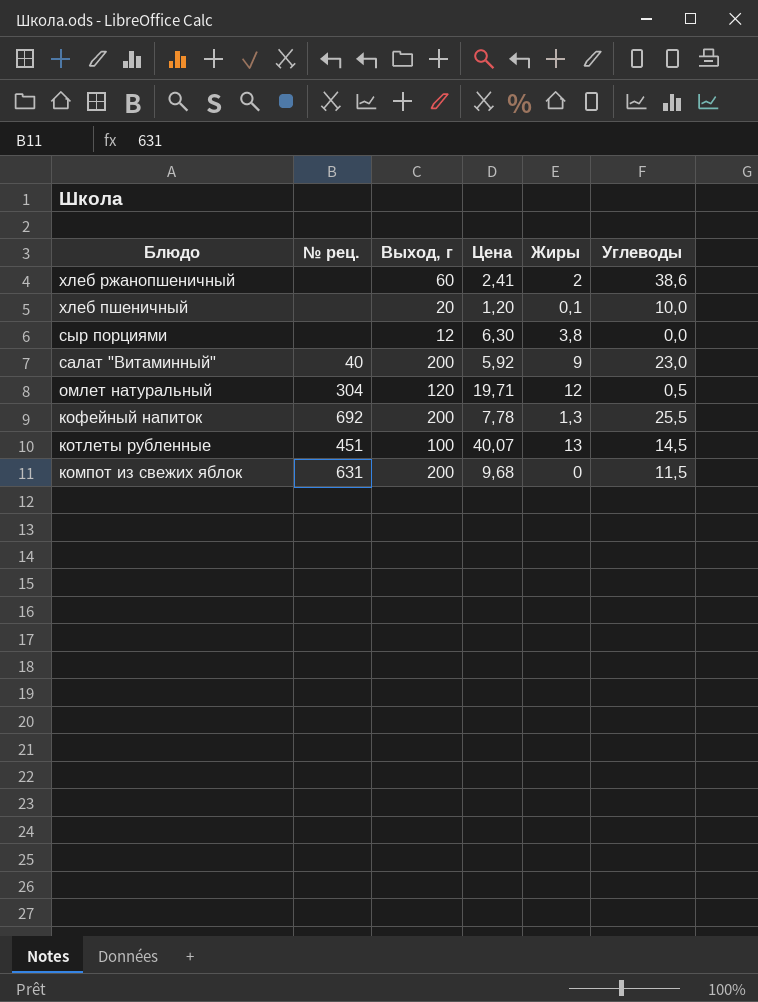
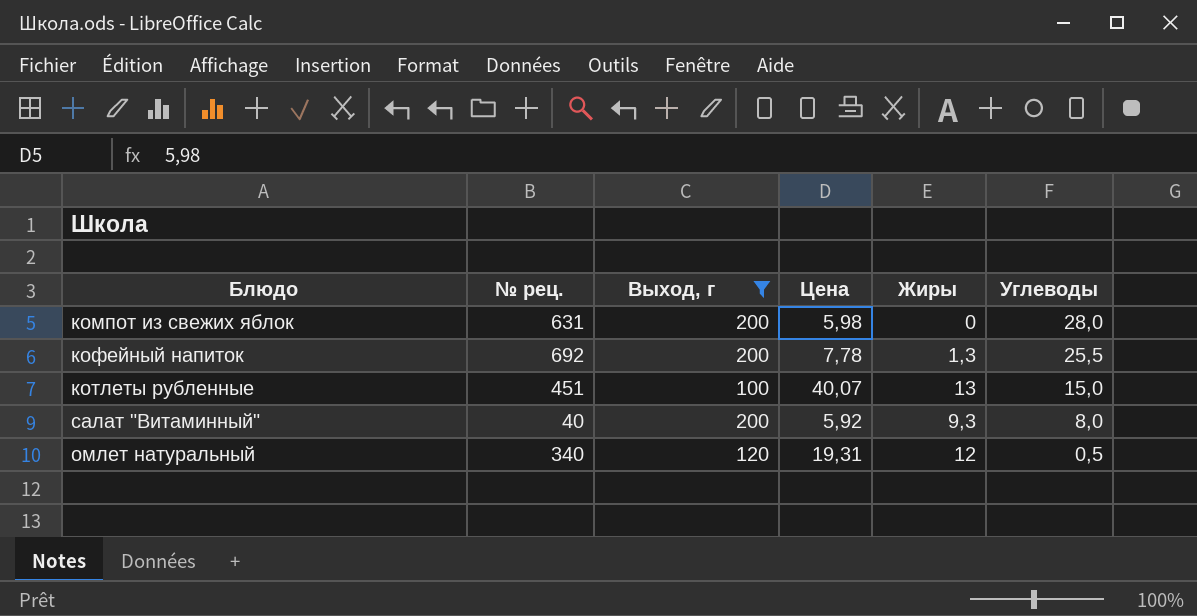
filter: none -> Выход, г >= 100
row order: Блюдо descending -> Углеводы descending
компот из свежих яблок | Цена: 9,68 -> 5,98
компот из свежих яблок | Углеводы: 11,5 -> 28,0
котлеты рубленные | Углеводы: 14,5 -> 15,0
салат "Витаминный" | Жиры: 9 -> 9,3
салат "Витаминный" | Углеводы: 23,0 -> 8,0
омлет натуральный | № рец.: 304 -> 340
омлет натуральный | Цена: 19,71 -> 19,31

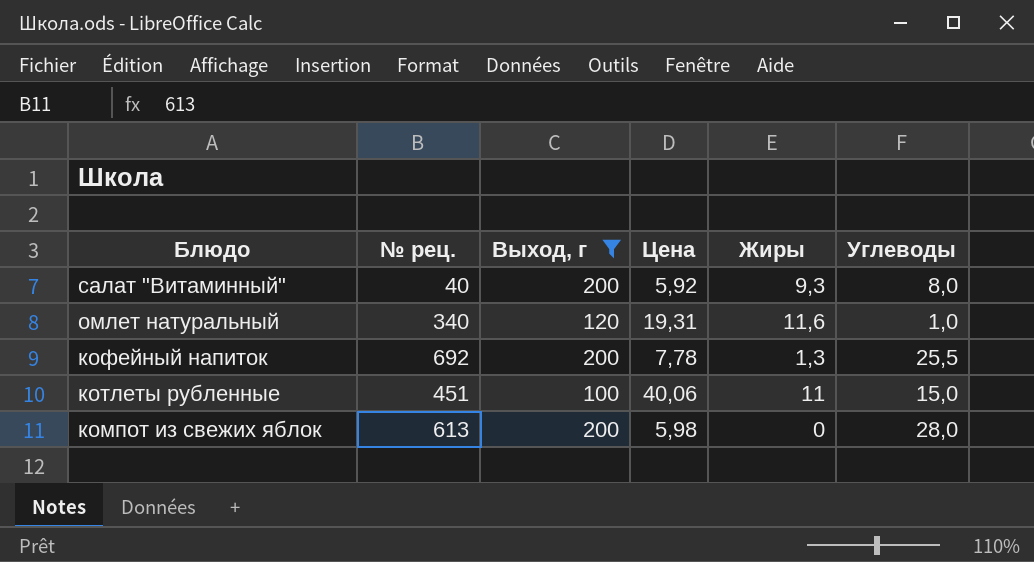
row order: Углеводы descending -> Блюдо descending
омлет натуральный | Жиры: 12 -> 11,6
омлет натуральный | Углеводы: 0,5 -> 1,0
котлеты рубленные | Цена: 40,07 -> 40,06
котлеты рубленные | Жиры: 13 -> 11
компот из свежих яблок | № рец.: 631 -> 613

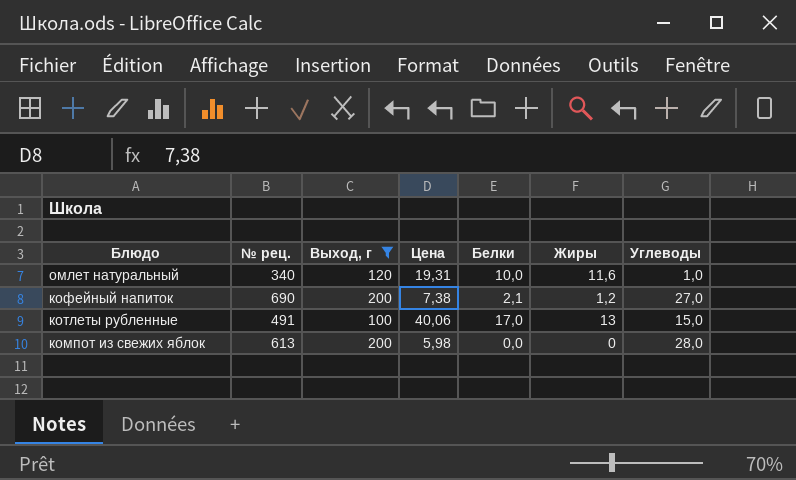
column Белки | position: none -> 5
row салат "Витаминный": 40 | 200 | 5,92 | 9,3 | 8,0 -> none
кофейный напиток | № рец.: 692 -> 690
кофейный напиток | Цена: 7,78 -> 7,38
кофейный напиток | Жиры: 1,3 -> 1,2
кофейный напиток | Углеводы: 25,5 -> 27,0
котлеты рубленные | № рец.: 451 -> 491
котлеты рубленные | Жиры: 11 -> 13

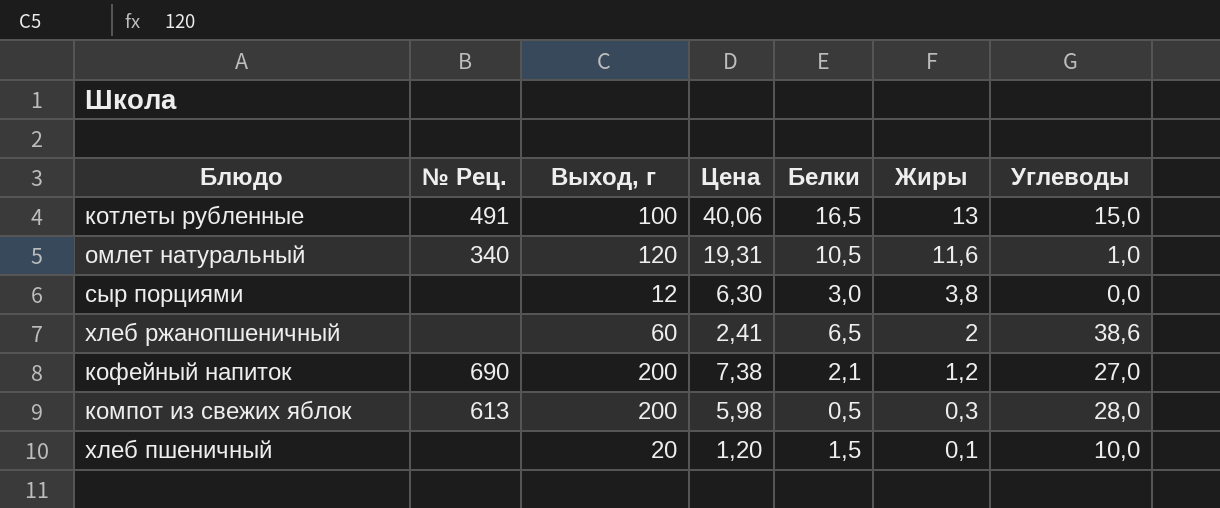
filter: Выход, г >= 100 -> none
row order: Блюдо descending -> Жиры descending
column name: № рец. -> № Рец.
котлеты рубленные | Белки: 17,0 -> 16,5
омлет натуральный | Белки: 10,0 -> 10,5
компот из свежих яблок | Белки: 0,0 -> 0,5
компот из свежих яблок | Жиры: 0 -> 0,3

